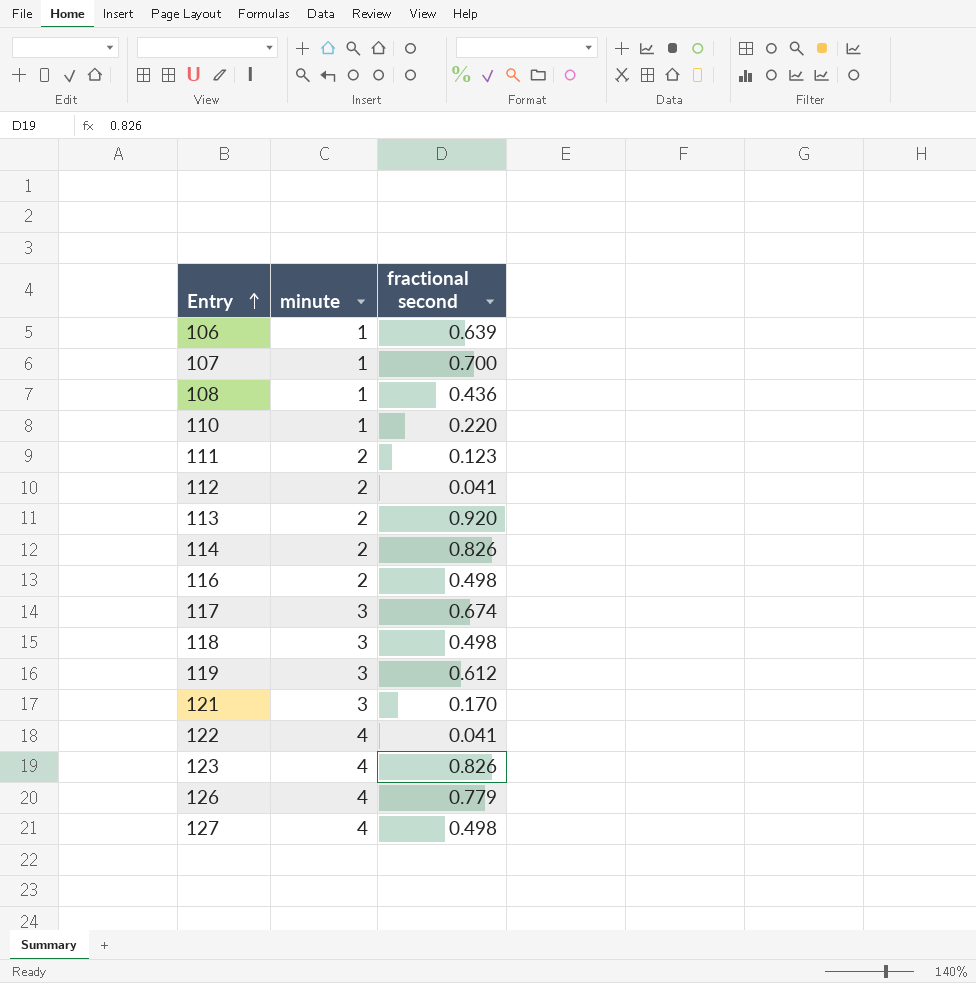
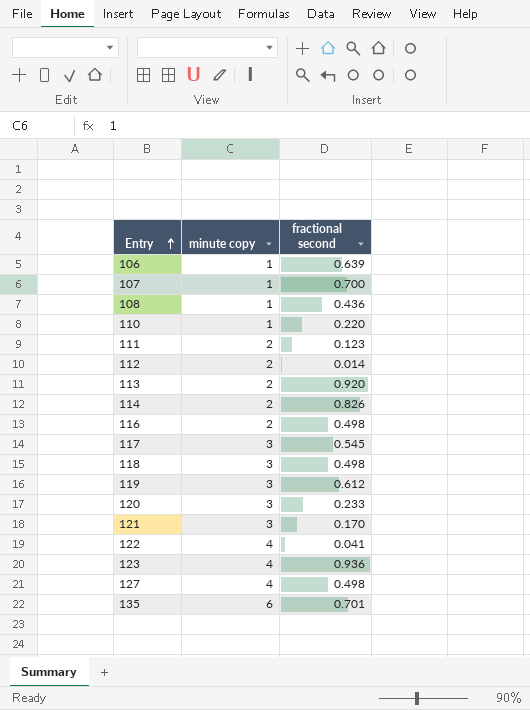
column name: minute -> minute copy
row 126: 4 | 0.779 -> none
112 | fractional second: 0.041 -> 0.014
117 | fractional second: 0.674 -> 0.545
row 120: none -> 3 | 0.233
123 | fractional second: 0.826 -> 0.936
row 135: none -> 6 | 0.701

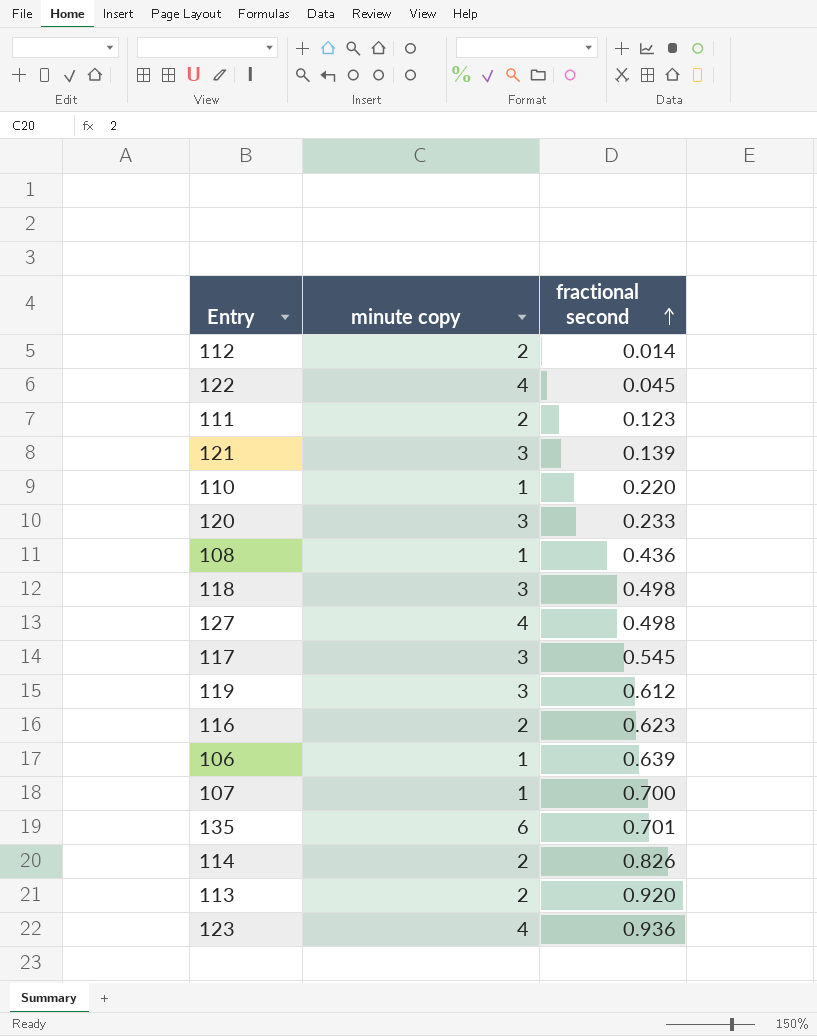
row order: Entry ascending -> fractional second ascending
122 | fractional second: 0.041 -> 0.045
121 | fractional second: 0.170 -> 0.139
116 | fractional second: 0.498 -> 0.623

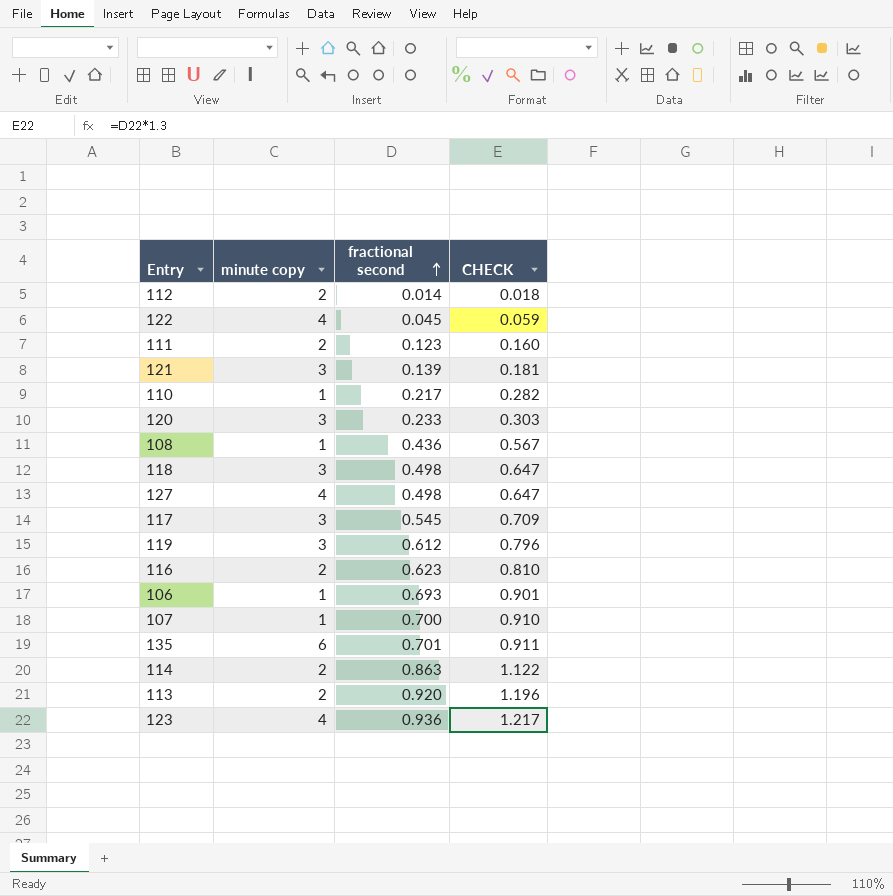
column CHECK | formula: none -> [fractional second] * 1.3
110 | fractional second: 0.220 -> 0.217
106 | fractional second: 0.639 -> 0.693
114 | fractional second: 0.826 -> 0.863

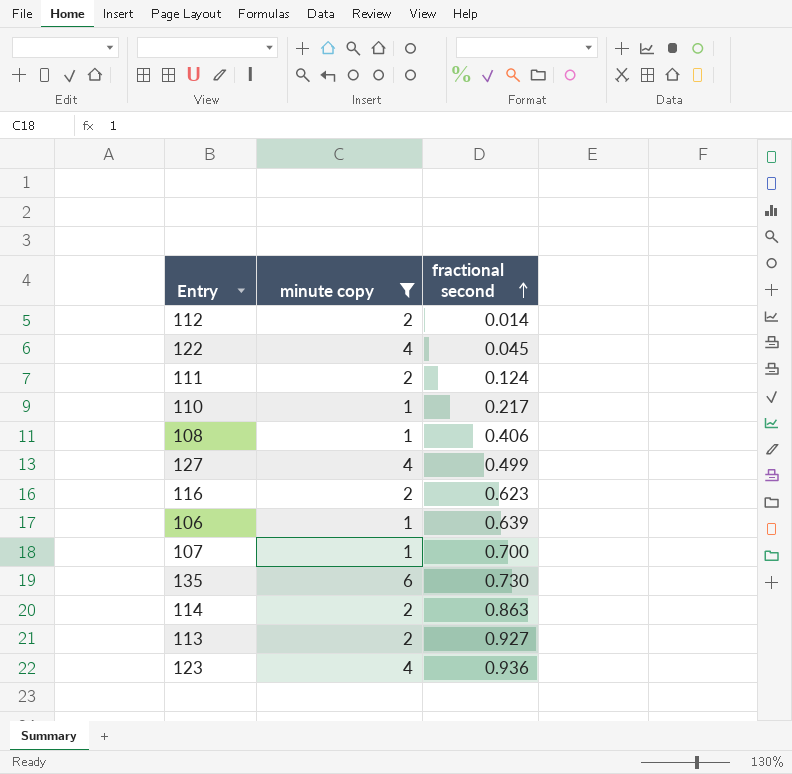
filter: none -> minute copy != 3
column CHECK | formula: [fractional second] * 1.3 -> none
111 | fractional second: 0.123 -> 0.124
108 | fractional second: 0.436 -> 0.406
127 | fractional second: 0.498 -> 0.499
106 | fractional second: 0.693 -> 0.639
135 | fractional second: 0.701 -> 0.730
113 | fractional second: 0.920 -> 0.927

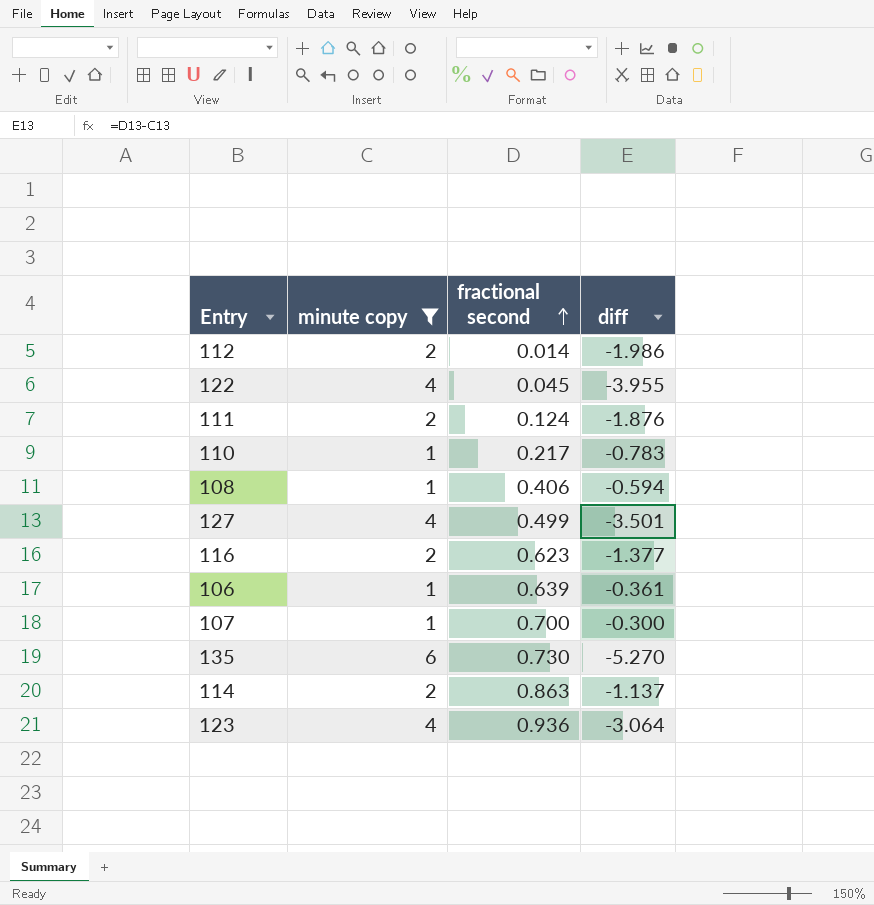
column diff | formula: none -> [fractional second] - [minute copy]
row 113: 2 | 0.927 -> none

